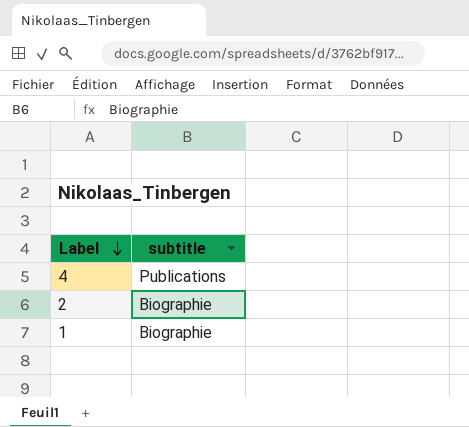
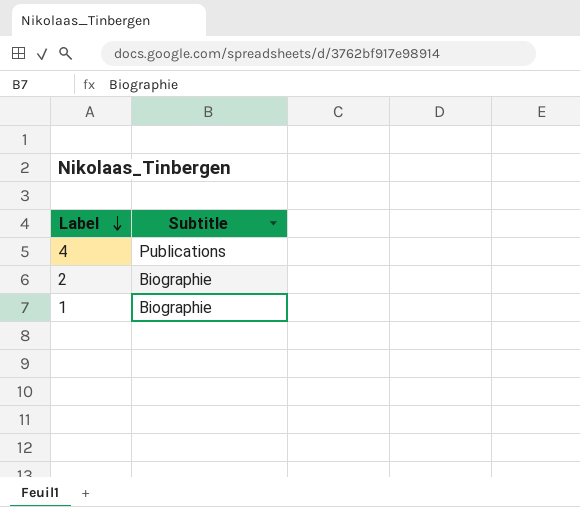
column name: subtitle -> Subtitle

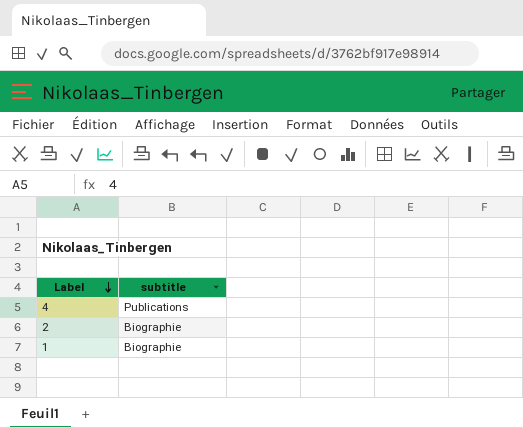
column name: Subtitle -> subtitle

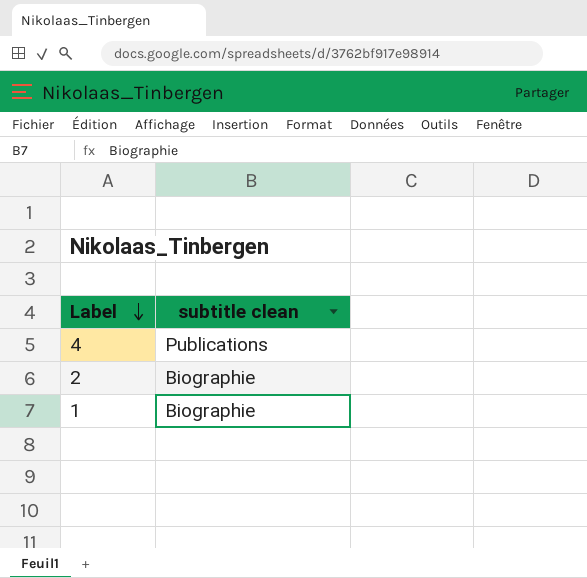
column name: subtitle -> subtitle clean

